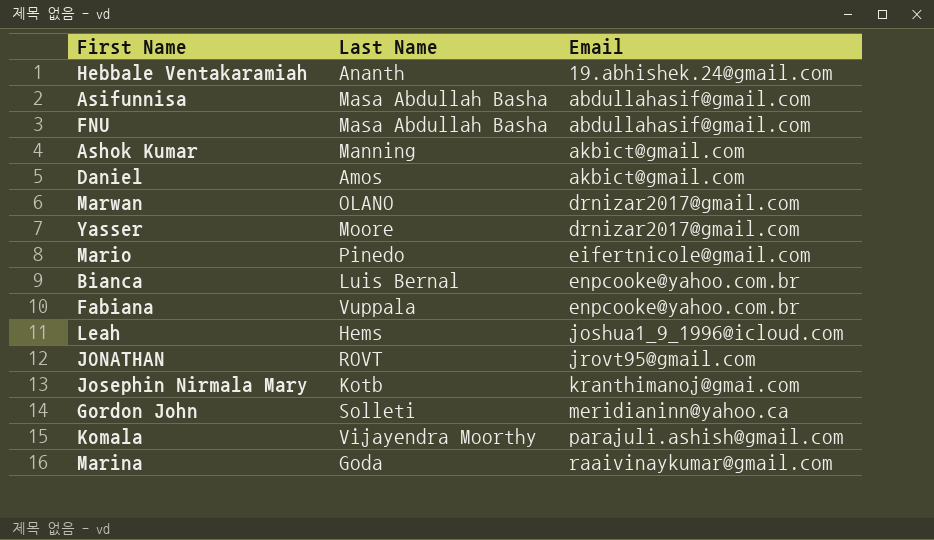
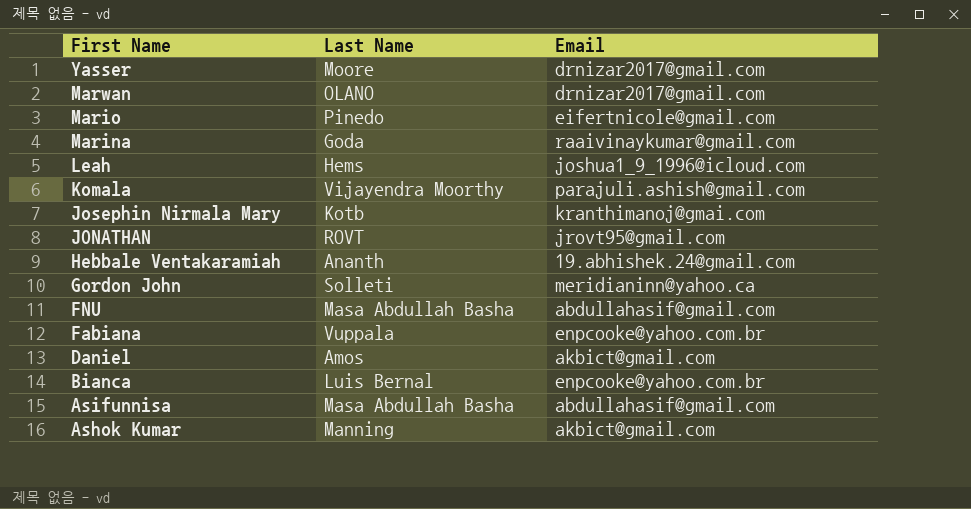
row order: Email ascending -> First Name descending

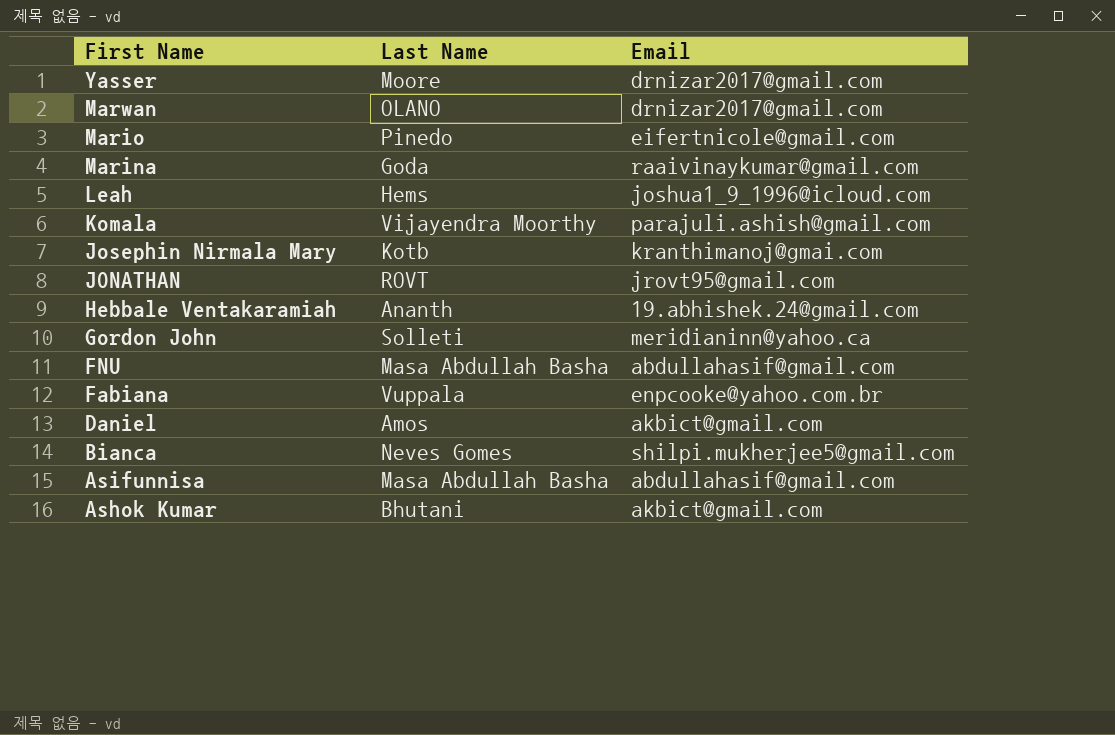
Bianca | Last Name: Luis Bernal -> Neves Gomes
Bianca | Email: enpcooke@yahoo.com.br -> shilpi.mukherjee5@gmail.com
Ashok Kumar | Last Name: Manning -> Bhutani

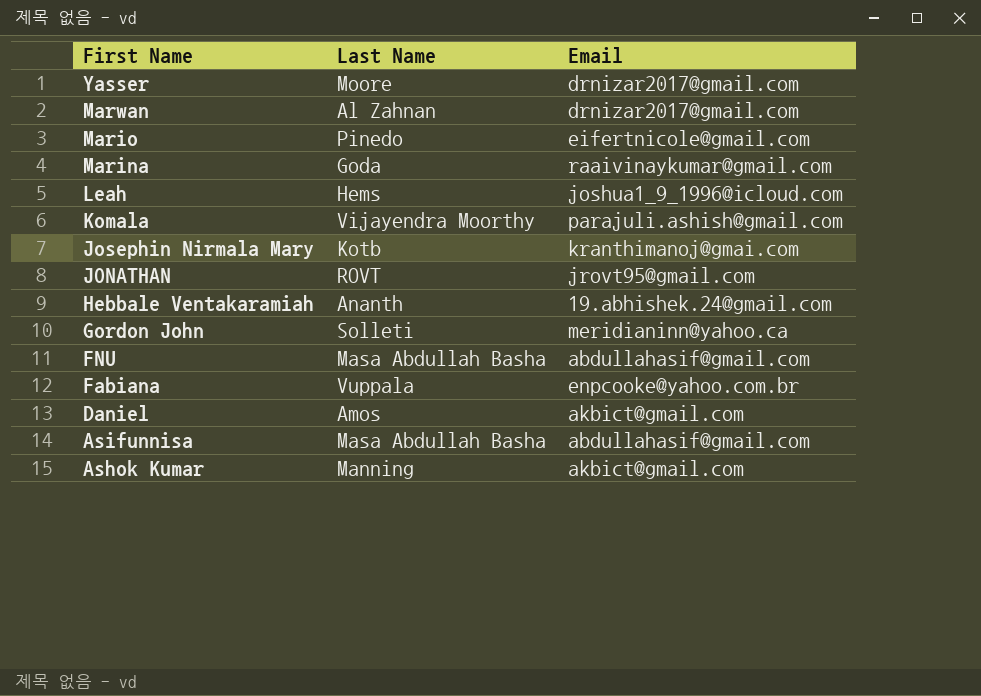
row Bianca: Neves Gomes | shilpi.mukherjee5@gmail.com -> none
Marwan | Last Name: OLANO -> Al Zahnan
Ashok Kumar | Last Name: Bhutani -> Manning

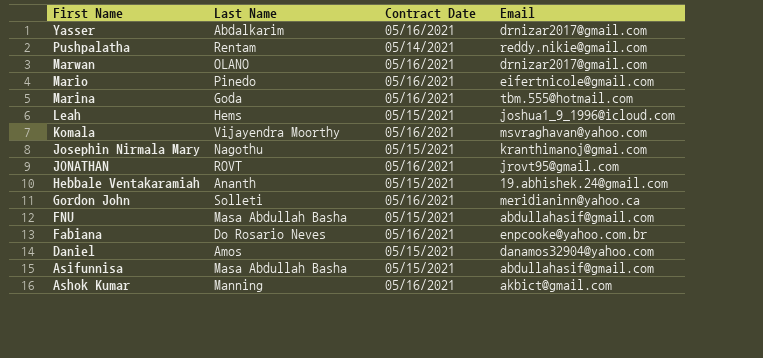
column Contract Date | position: none -> 3
Yasser | Last Name: Moore -> Abdalkarim
row Pushpalatha: none -> Rentam | 05/14/2021 | reddy.nikie@gmail.com
Marwan | Last Name: Al Zahnan -> OLANO
Marina | Email: raaivinaykumar@gmail.com -> tbm.555@hotmail.com
Komala | Email: parajuli.ashish@gmail.com -> msvraghavan@yahoo.com
Josephin Nirmala Mary | Last Name: Kotb -> Nagothu
Fabiana | Last Name: Vuppala -> Do Rosario Neves
Daniel | Email: akbict@gmail.com -> danamos32904@yahoo.com

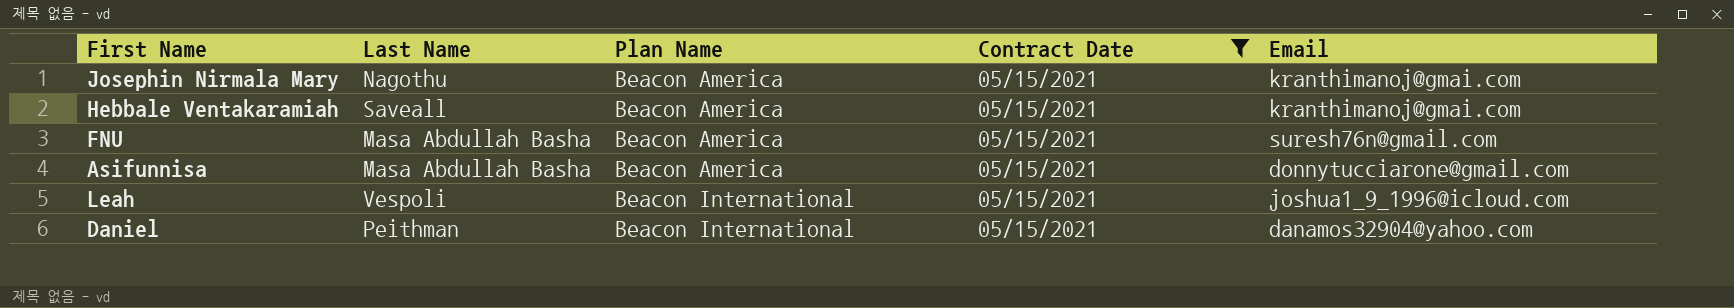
filter: none -> Contract Date = 05/15/2021
row order: First Name descending -> Plan Name ascending
column Plan Name | position: none -> 3
Hebbale Ventakaramiah | Last Name: Ananth -> Saveall
Hebbale Ventakaramiah | Email: 19.abhishek.24@gmail.com -> kranthimanoj@gmai.com
FNU | Email: abdullahasif@gmail.com -> suresh76n@gmail.com
Asifunnisa | Email: abdullahasif@gmail.com -> donnytucciarone@gmail.com
Leah | Last Name: Hems -> Vespoli
Daniel | Last Name: Amos -> Peithman

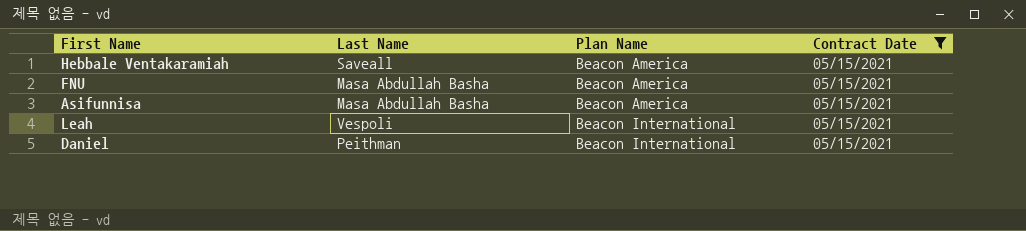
column Email | position: 5 -> none
row Josephin Nirmala Mary: Nagothu | Beacon America | 05/15/2021 | kranthimanoj@gmai.com -> none

